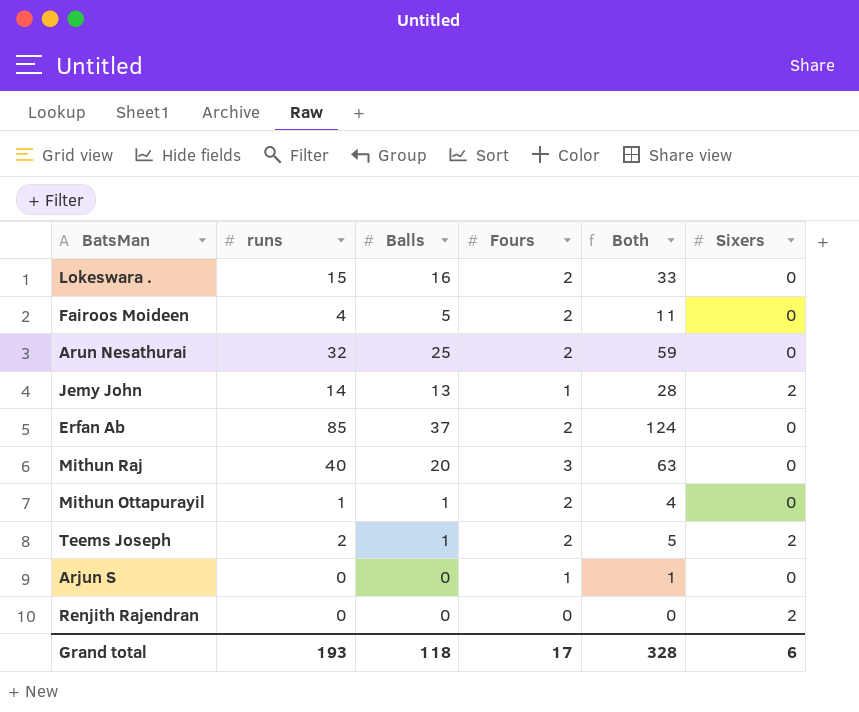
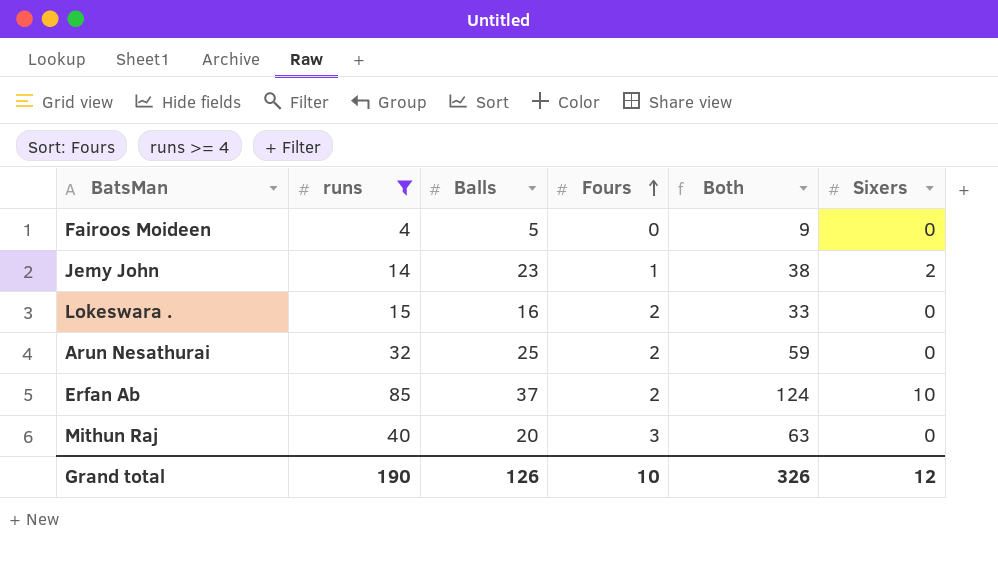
filter: none -> runs >= 4
row order: none -> Fours ascending
Fairoos Moideen | Fours: 2 -> 0
Fairoos Moideen | Both: 11 -> 9
Jemy John | Balls: 13 -> 23
Jemy John | Both: 28 -> 38
Erfan Ab | Sixers: 0 -> 10
Grand total | runs: 193 -> 190
Grand total | Balls: 118 -> 126
Grand total | Fours: 17 -> 10
Grand total | Both: 328 -> 326
Grand total | Sixers: 6 -> 12

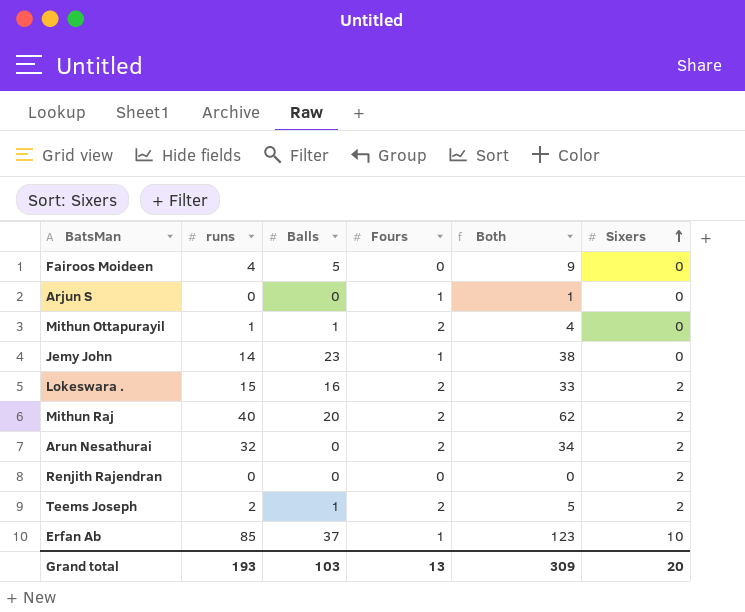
filter: runs >= 4 -> none
row order: Fours ascending -> Sixers ascending
Jemy John | Sixers: 2 -> 0
Lokeswara . | Sixers: 0 -> 2
Mithun Raj | Fours: 3 -> 2
Mithun Raj | Both: 63 -> 62
Mithun Raj | Sixers: 0 -> 2
Arun Nesathurai | Balls: 25 -> 0
Arun Nesathurai | Both: 59 -> 34
Arun Nesathurai | Sixers: 0 -> 2
Erfan Ab | Fours: 2 -> 1
Erfan Ab | Both: 124 -> 123
Grand total | runs: 190 -> 193
Grand total | Balls: 126 -> 103
Grand total | Fours: 10 -> 13
Grand total | Both: 326 -> 309
Grand total | Sixers: 12 -> 20

